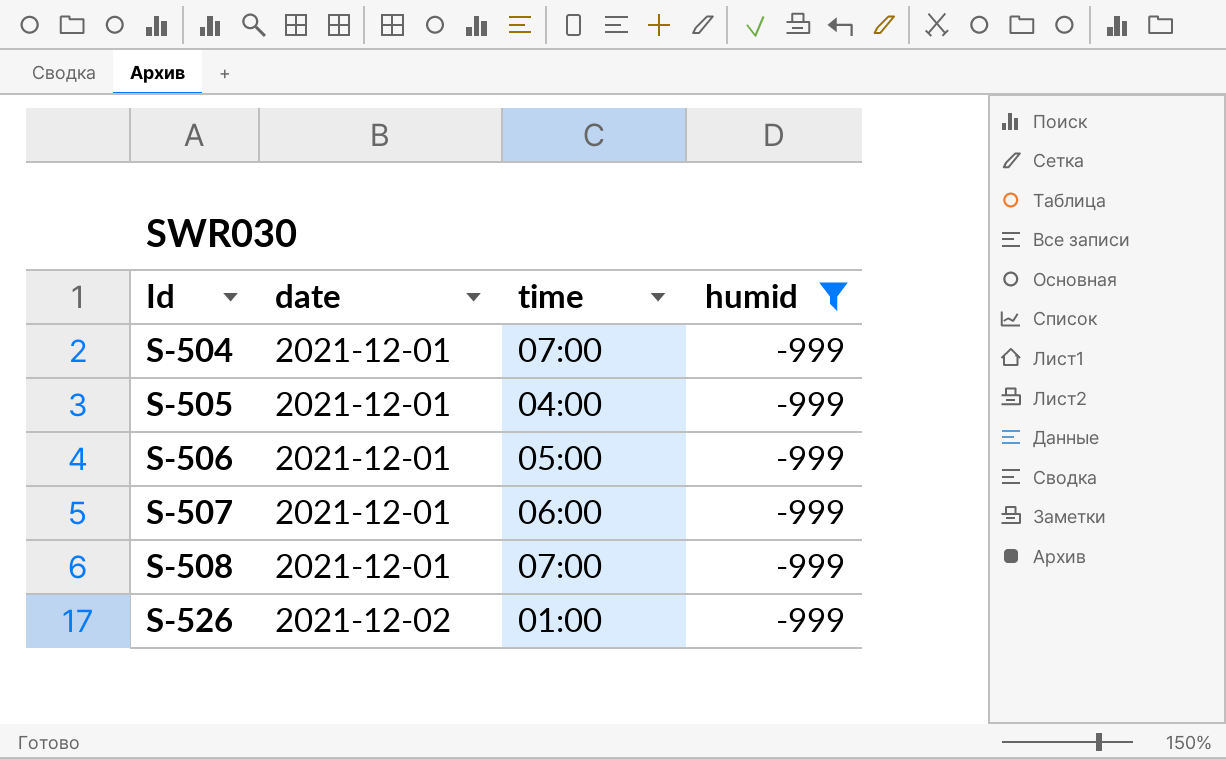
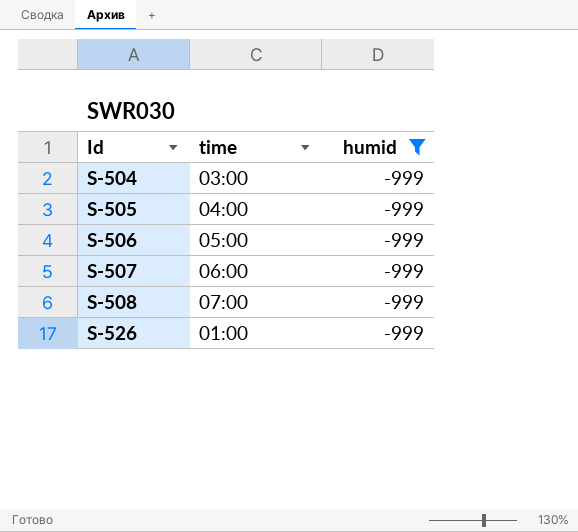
column date | position: 2 -> none
S-504 | time: 07:00 -> 03:00

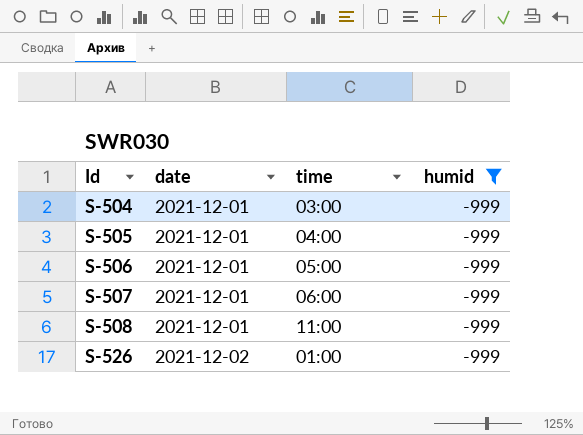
column date | position: none -> 2
S-508 | time: 07:00 -> 11:00

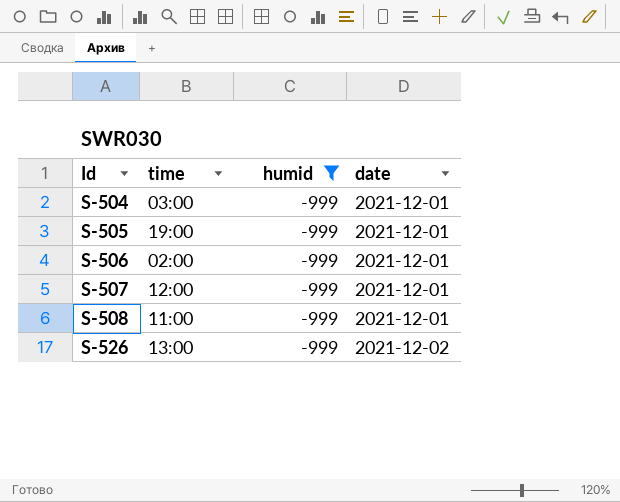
column date | position: 2 -> 4
S-505 | time: 04:00 -> 19:00
S-506 | time: 05:00 -> 02:00
S-507 | time: 06:00 -> 12:00
S-526 | time: 01:00 -> 13:00

